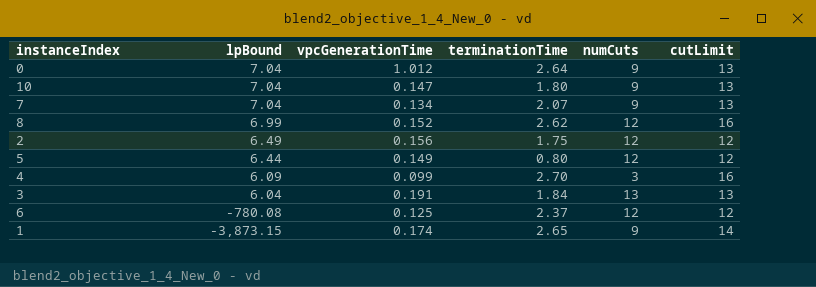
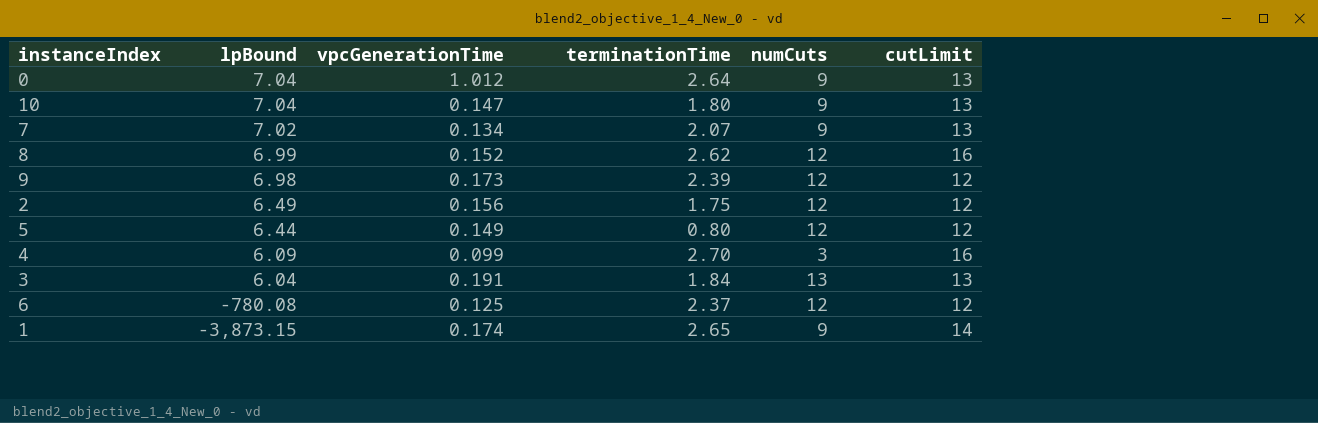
7 | lpBound: 7.04 -> 7.02
row 9: none -> 6.98 | 0.173 | 2.39 | 12 | 12

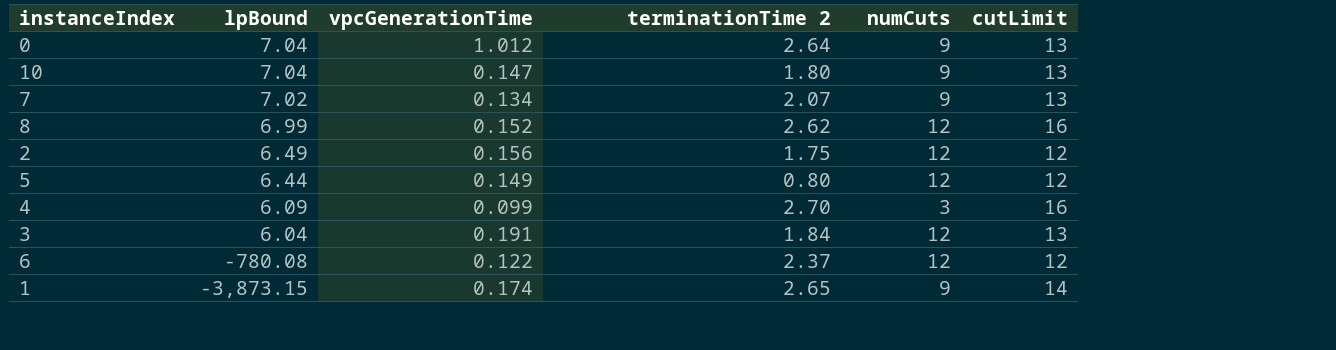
column name: terminationTime -> terminationTime 2
row 9: 6.98 | 0.173 | 2.39 | 12 | 12 -> none
3 | numCuts: 13 -> 12
6 | vpcGenerationTime: 0.125 -> 0.122

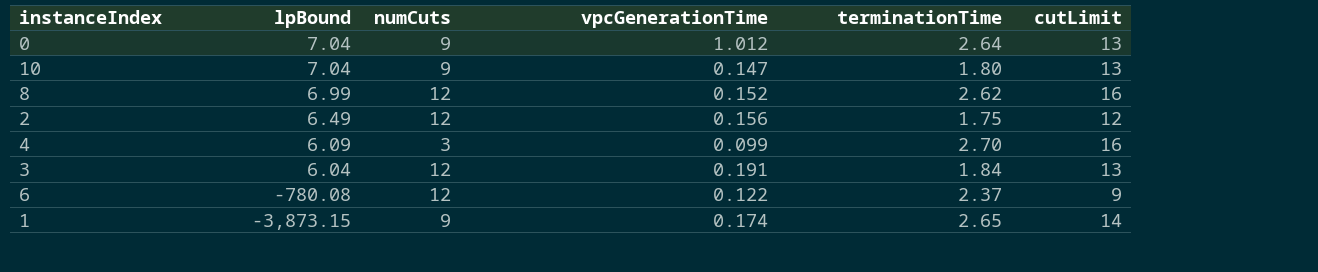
column numCuts | position: 5 -> 3
column name: terminationTime 2 -> terminationTime
row 7: 7.02 | 0.134 | 2.07 | 9 | 13 -> none
row 5: 6.44 | 0.149 | 0.80 | 12 | 12 -> none
6 | cutLimit: 12 -> 9

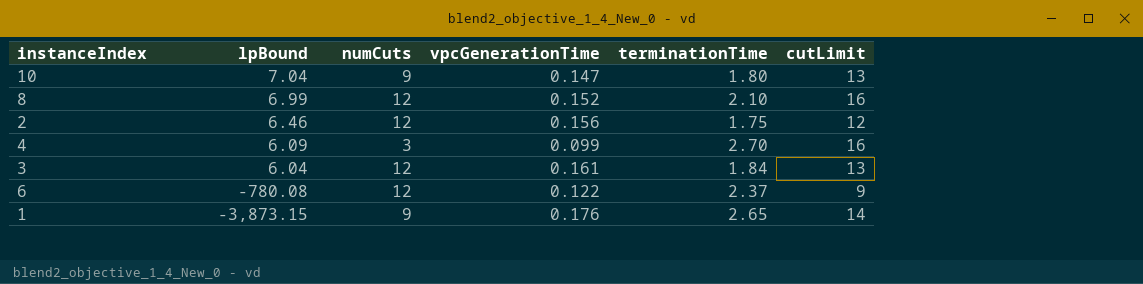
row 0: 7.04 | 9 | 1.012 | 2.64 | 13 -> none
8 | terminationTime: 2.62 -> 2.10
2 | lpBound: 6.49 -> 6.46
3 | vpcGenerationTime: 0.191 -> 0.161
1 | vpcGenerationTime: 0.174 -> 0.176

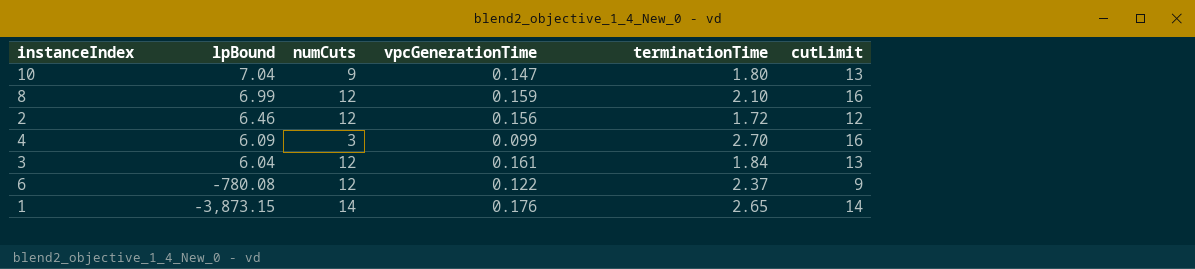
8 | vpcGenerationTime: 0.152 -> 0.159
2 | terminationTime: 1.75 -> 1.72
1 | numCuts: 9 -> 14

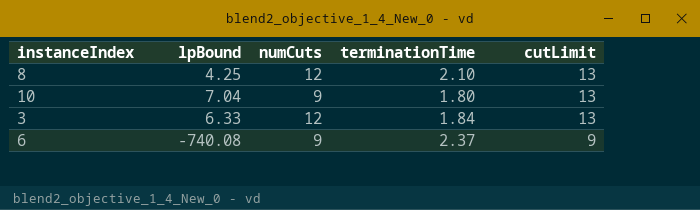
row order: lpBound descending -> cutLimit descending
column vpcGenerationTime | position: 4 -> none
row 2: 6.46 | 12 | 0.156 | 1.72 | 12 -> none
row 4: 6.09 | 3 | 0.099 | 2.70 | 16 -> none
row 1: -3,873.15 | 14 | 0.176 | 2.65 | 14 -> none
8 | lpBound: 6.99 -> 4.25
8 | cutLimit: 16 -> 13
3 | lpBound: 6.04 -> 6.33
6 | lpBound: -780.08 -> -740.08
6 | numCuts: 12 -> 9

